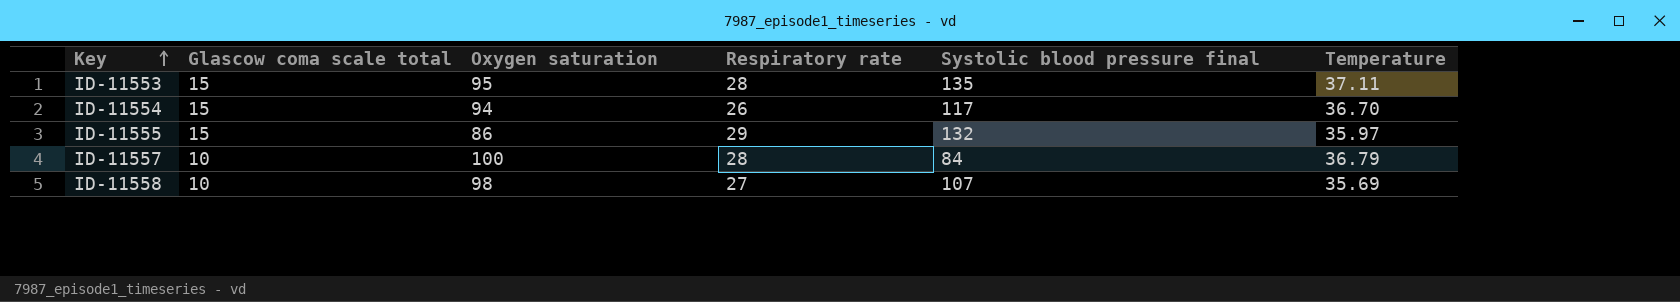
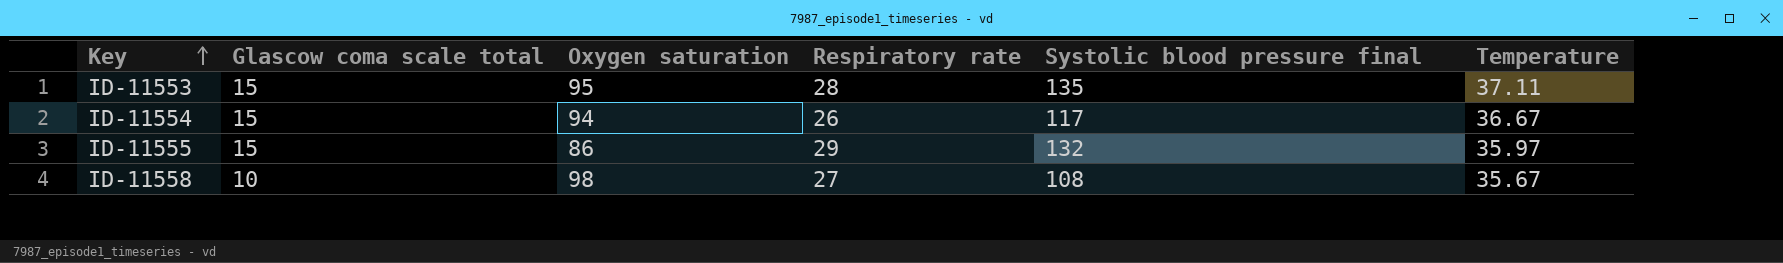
row ID-11557: 10 | 100 | 28 | 84 | 36.79 -> none
ID-11554 | Temperature: 36.70 -> 36.67
ID-11558 | Systolic blood pressure final: 107 -> 108
ID-11558 | Temperature: 35.69 -> 35.67

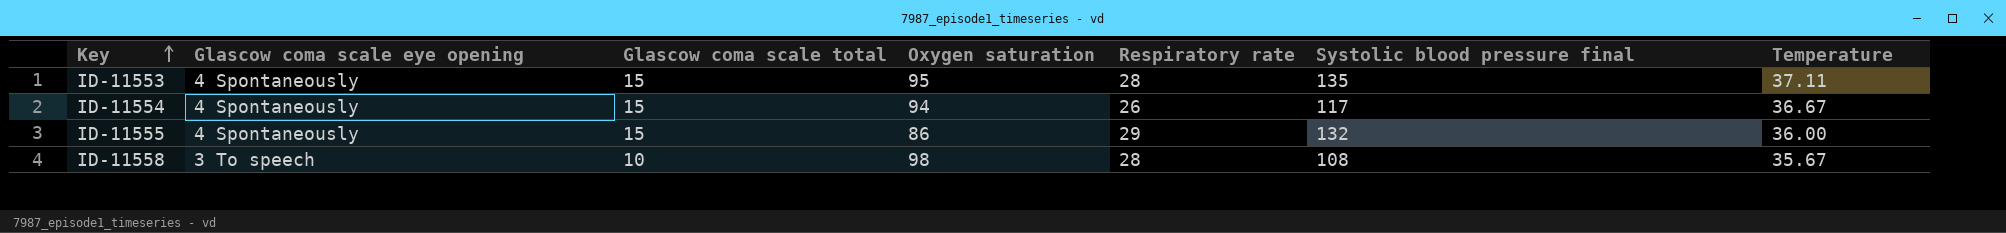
column Glascow coma scale eye opening | position: none -> 2
ID-11555 | Temperature: 35.97 -> 36.00
ID-11558 | Respiratory rate: 27 -> 28

